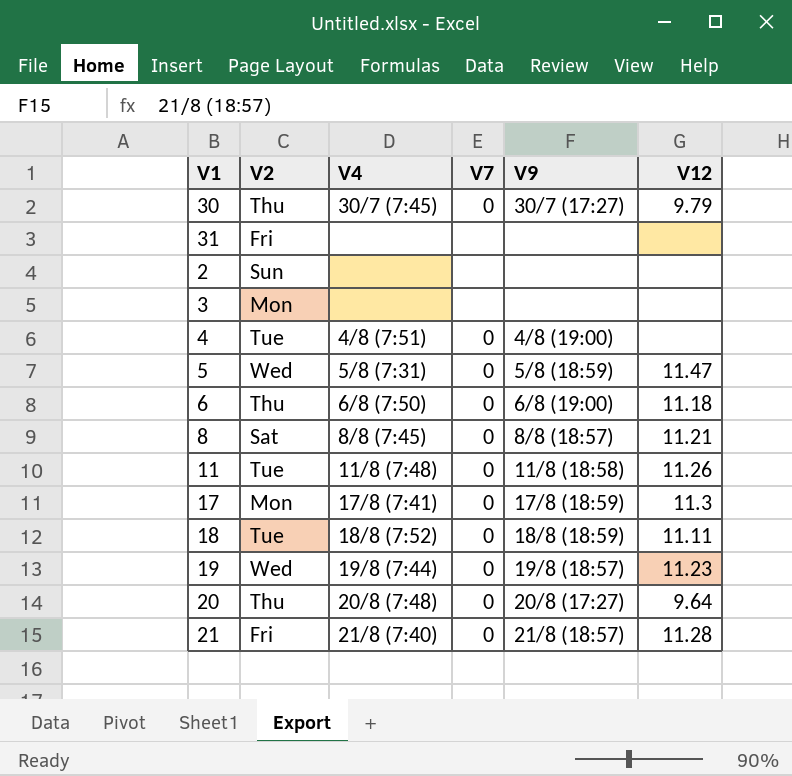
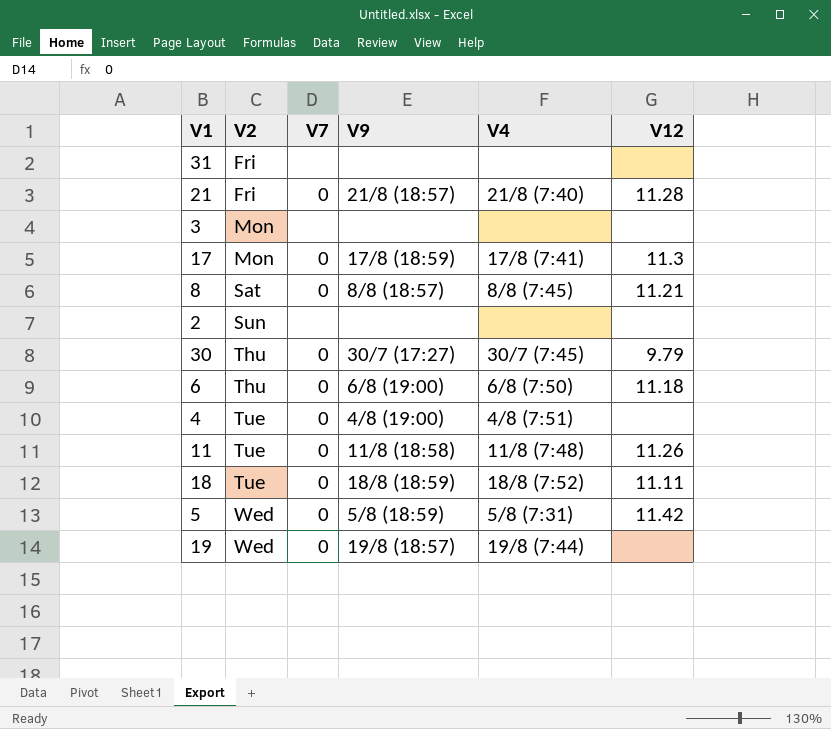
row order: none -> V2 ascending
column V4 | position: 3 -> 5
row 20: Thu | 20/8 (7:48) | 0 | 20/8 (17:27) | 9.64 -> none
5 | V12: 11.47 -> 11.42
19 | V12: 11.23 -> none

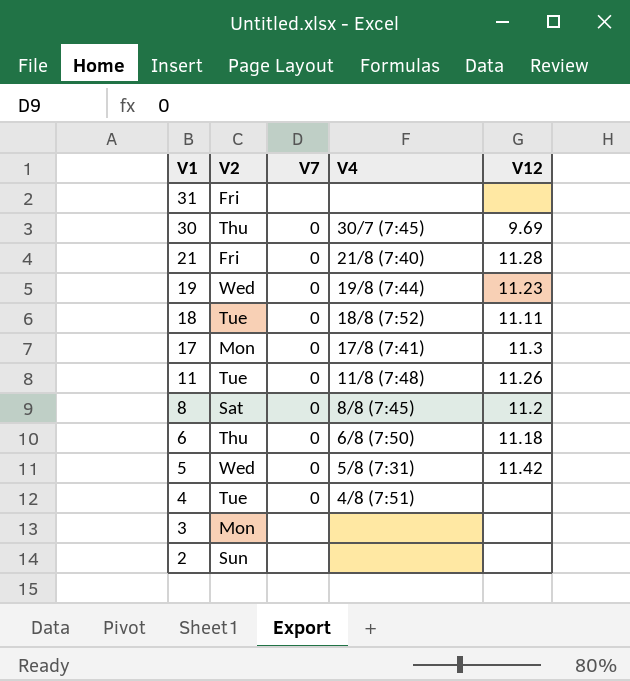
row order: V2 ascending -> V1 descending
column V9 | position: 4 -> none
30 | V12: 9.79 -> 9.69
19 | V12: none -> 11.23
8 | V12: 11.21 -> 11.2

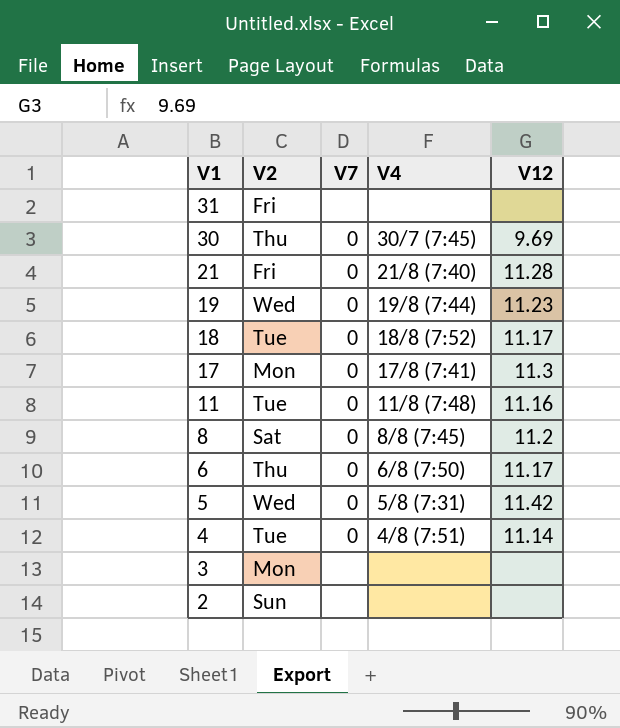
18 | V12: 11.11 -> 11.17
11 | V12: 11.26 -> 11.16
6 | V12: 11.18 -> 11.17
4 | V12: none -> 11.14

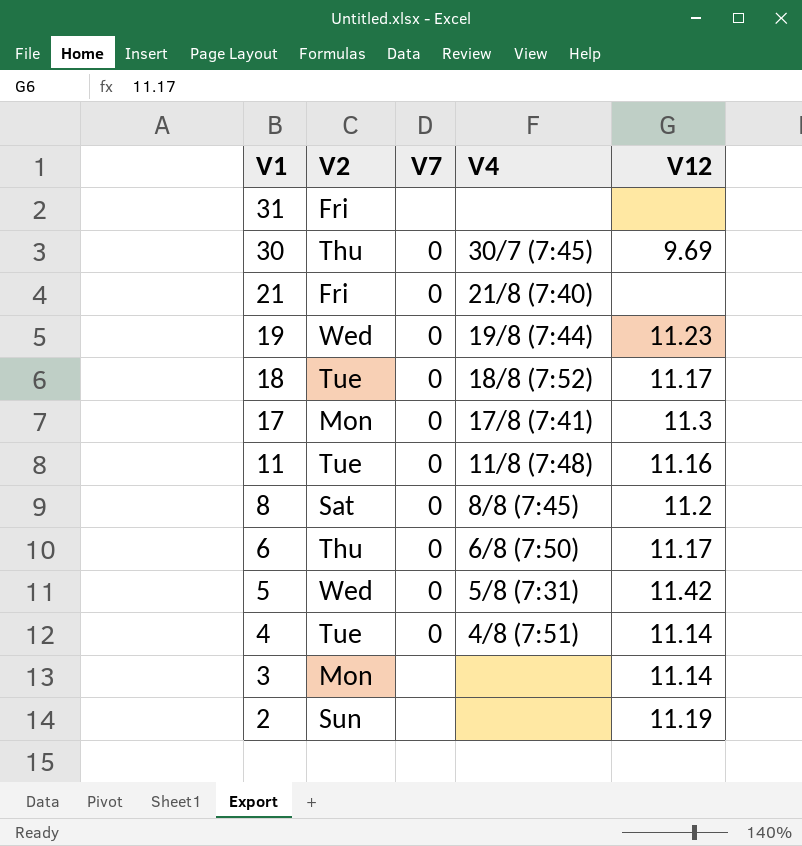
21 | V12: 11.28 -> none
3 | V12: none -> 11.14
2 | V12: none -> 11.19

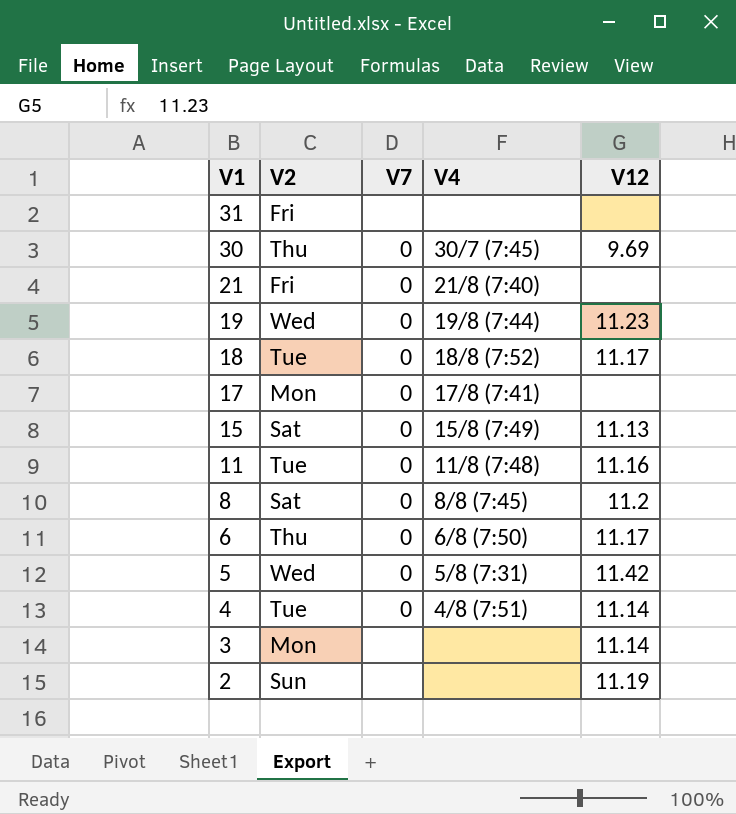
17 | V12: 11.3 -> none
row 15: none -> Sat | 0 | 15/8 (7:49) | 11.13

